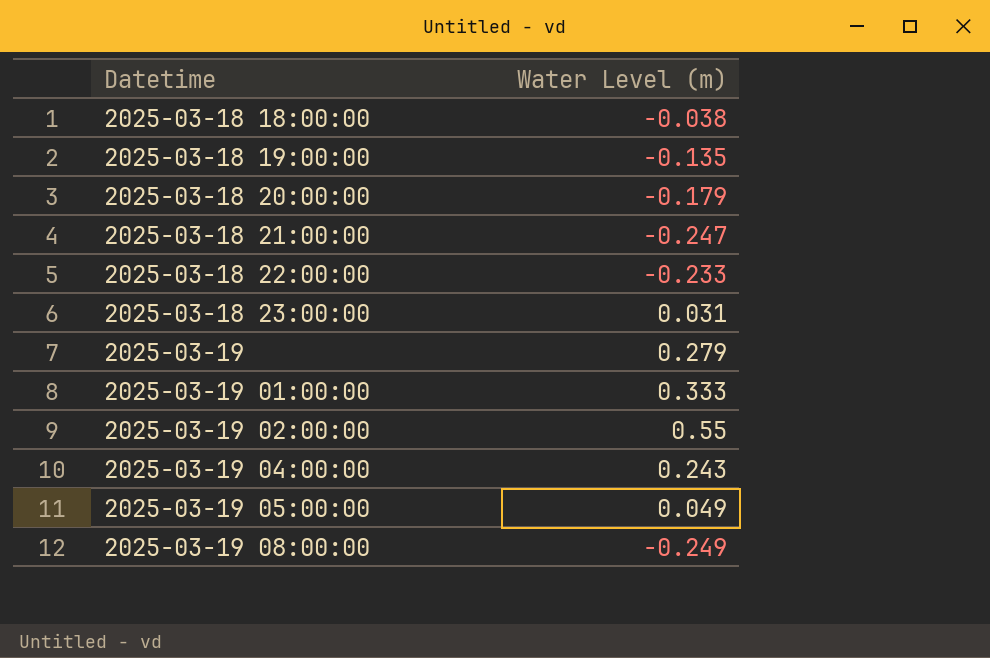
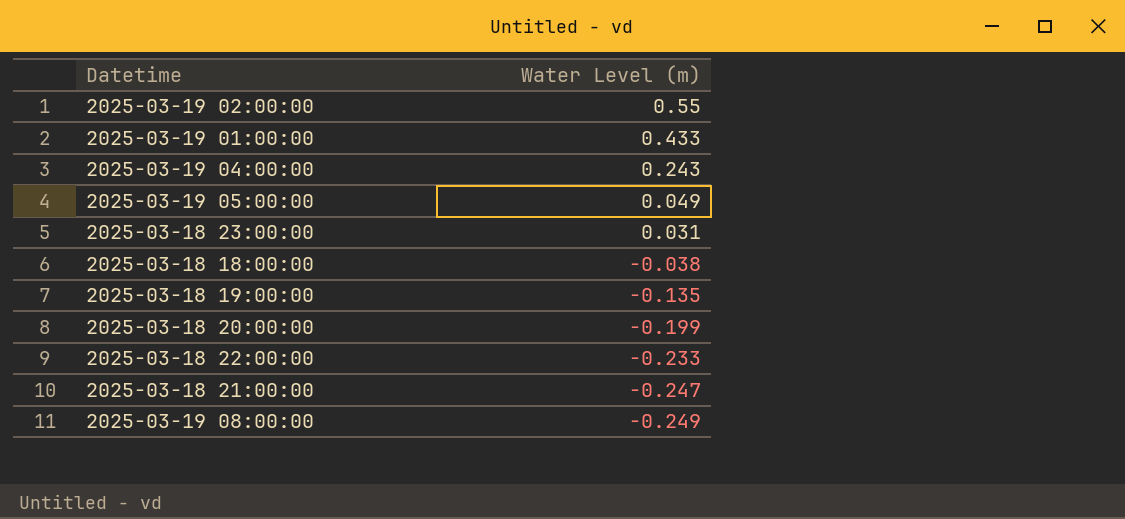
row order: Datetime ascending -> Water Level (m) descending
row 2025-03-19: 0.279 -> none
2025-03-19 01:00:00 | Water Level (m): 0.333 -> 0.433
2025-03-18 20:00:00 | Water Level (m): -0.179 -> -0.199

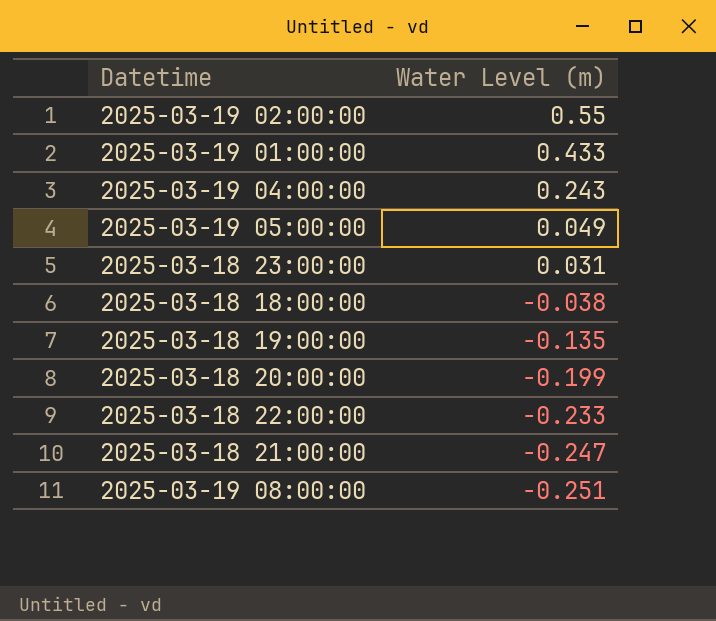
2025-03-19 08:00:00 | Water Level (m): -0.249 -> -0.251

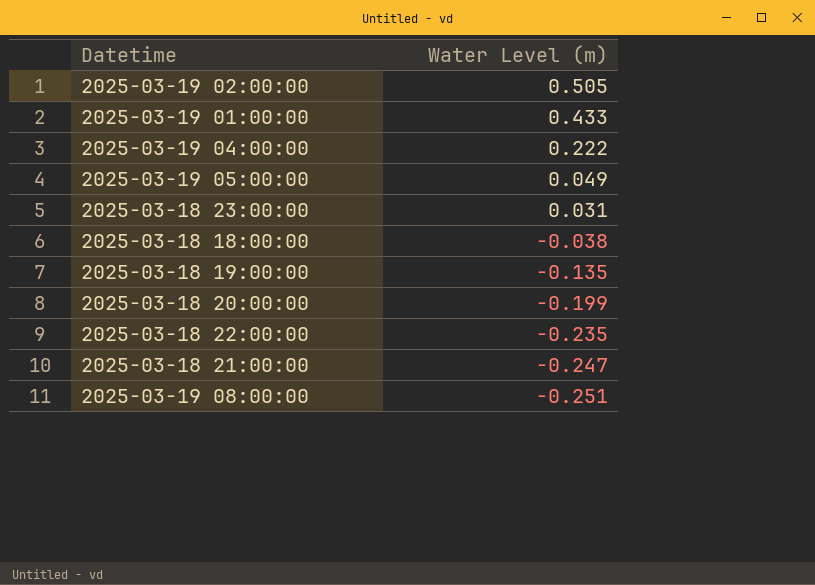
2025-03-19 02:00:00 | Water Level (m): 0.55 -> 0.505
2025-03-19 04:00:00 | Water Level (m): 0.243 -> 0.222
2025-03-18 22:00:00 | Water Level (m): -0.233 -> -0.235

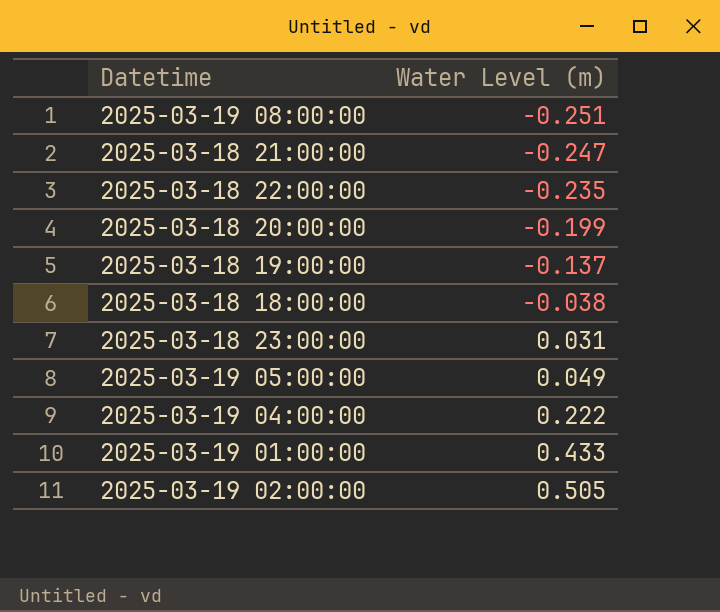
row order: Water Level (m) descending -> Water Level (m) ascending
2025-03-18 19:00:00 | Water Level (m): -0.135 -> -0.137

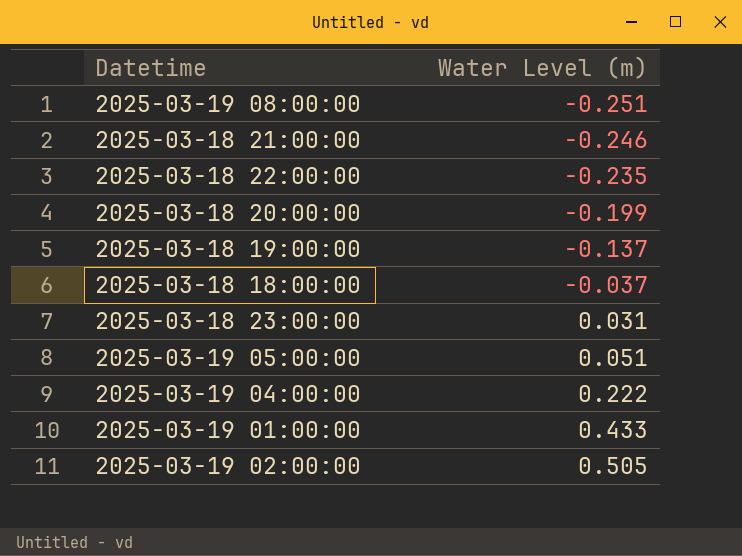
2025-03-18 21:00:00 | Water Level (m): -0.247 -> -0.246
2025-03-18 18:00:00 | Water Level (m): -0.038 -> -0.037
2025-03-19 05:00:00 | Water Level (m): 0.049 -> 0.051

